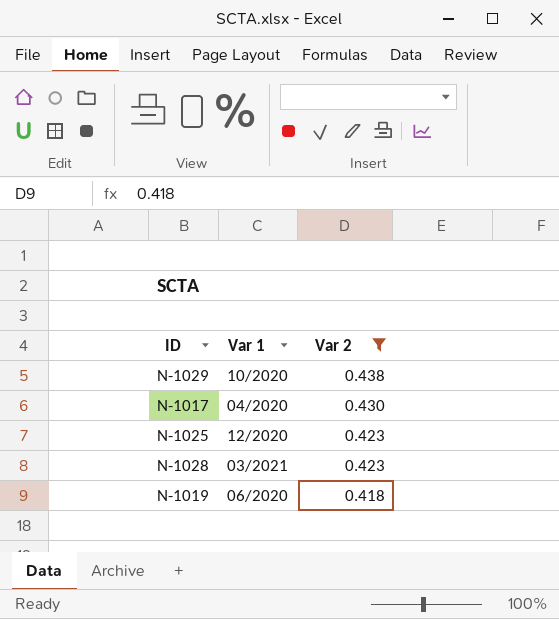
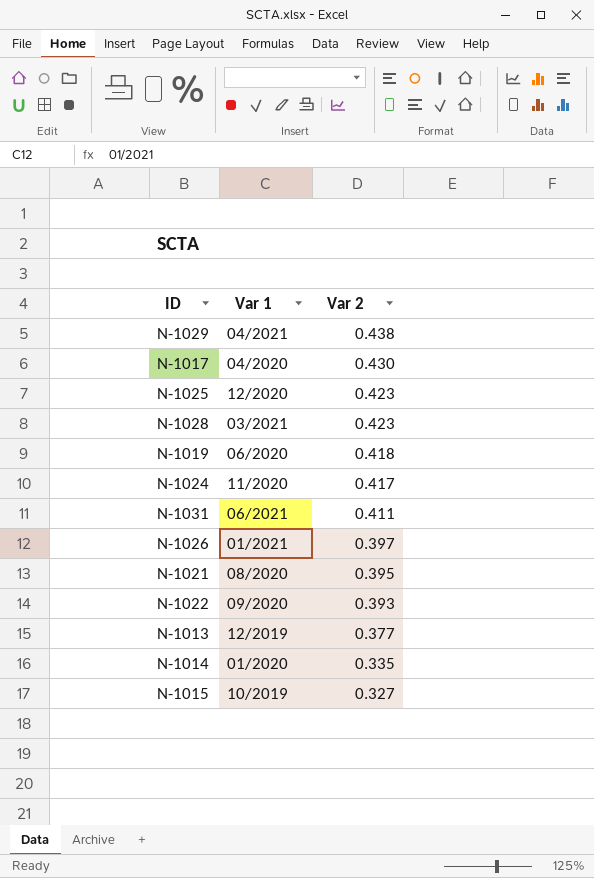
filter: Var 2 >= 0.418 -> none
N-1029 | Var 1: 10/2020 -> 04/2021

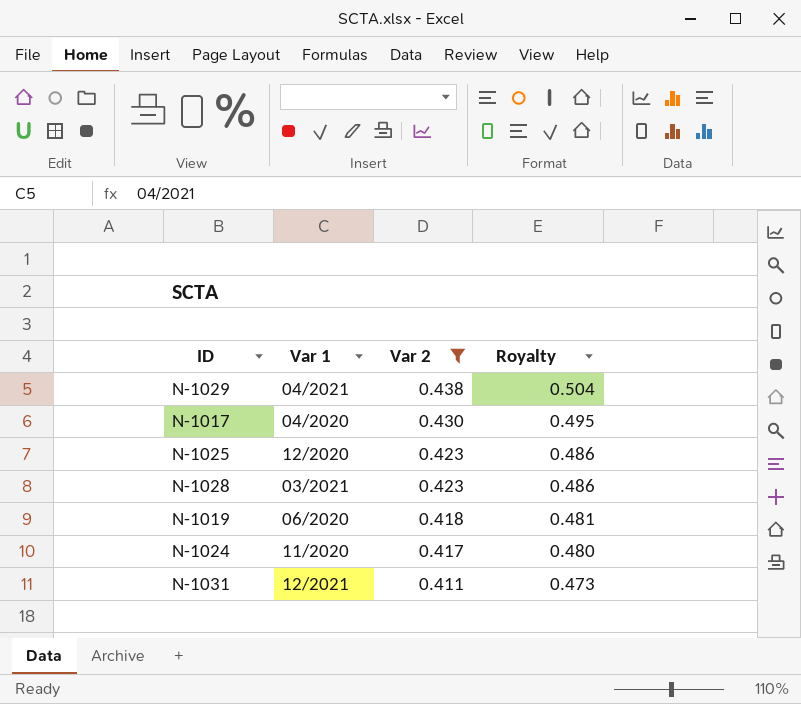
filter: none -> Var 2 >= 0.411
column Royalty | formula: none -> [Var 2] * 1.15
N-1031 | Var 1: 06/2021 -> 12/2021

